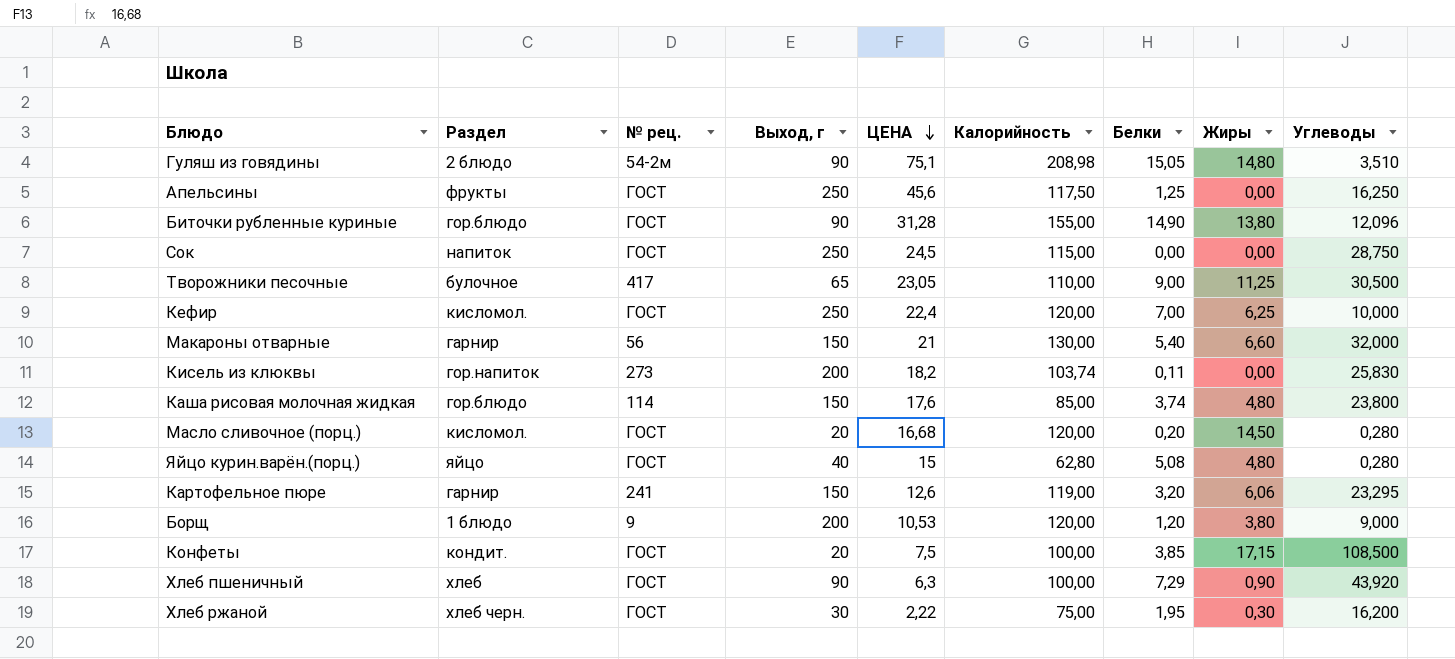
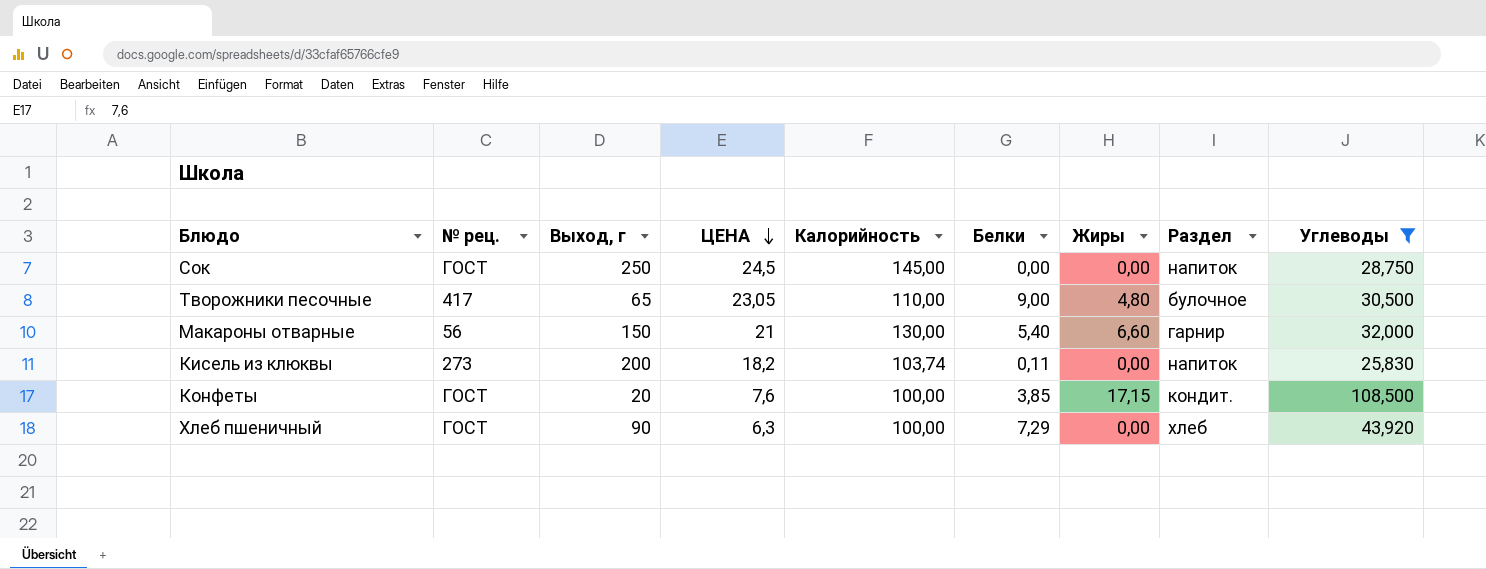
filter: none -> Углеводы >= 25,830
column Раздел | position: 2 -> 8
Сок | Калорийность: 115,00 -> 145,00
Творожники песочные | Жиры: 11,25 -> 4,80
Кисель из клюквы | Раздел: гор.напиток -> напиток
Конфеты | ЦЕНА: 7,5 -> 7,6
Хлеб пшеничный | Жиры: 0,90 -> 0,00

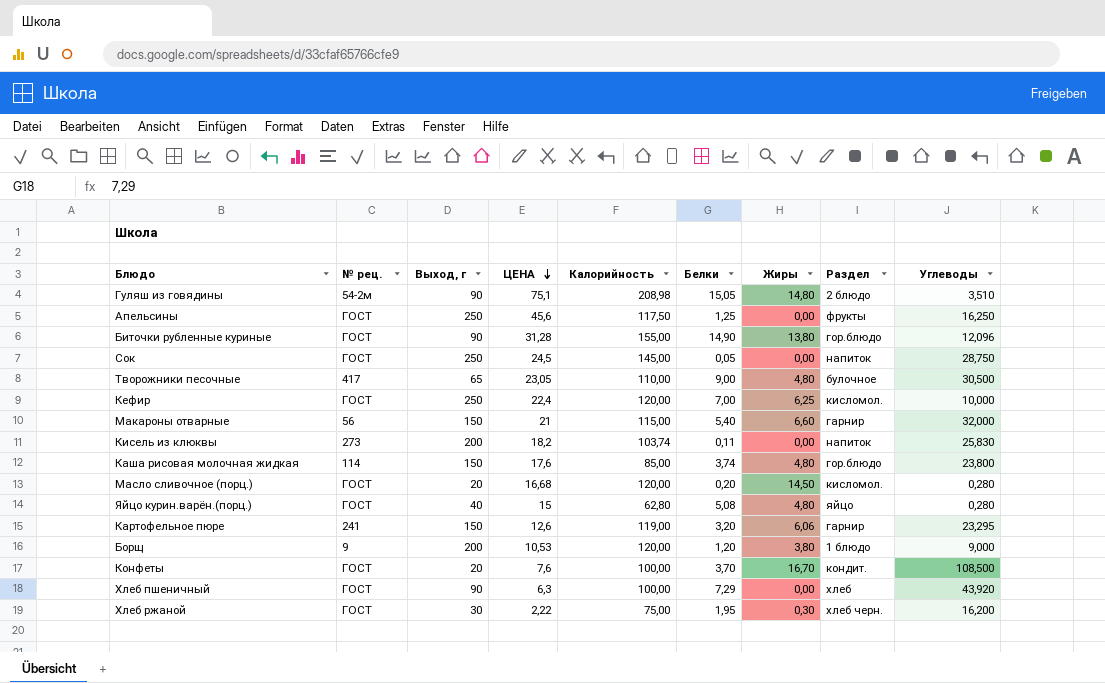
filter: Углеводы >= 25,830 -> none
Сок | Белки: 0,00 -> 0,05
Макароны отварные | Калорийность: 130,00 -> 115,00
Конфеты | Белки: 3,85 -> 3,70
Конфеты | Жиры: 17,15 -> 16,70

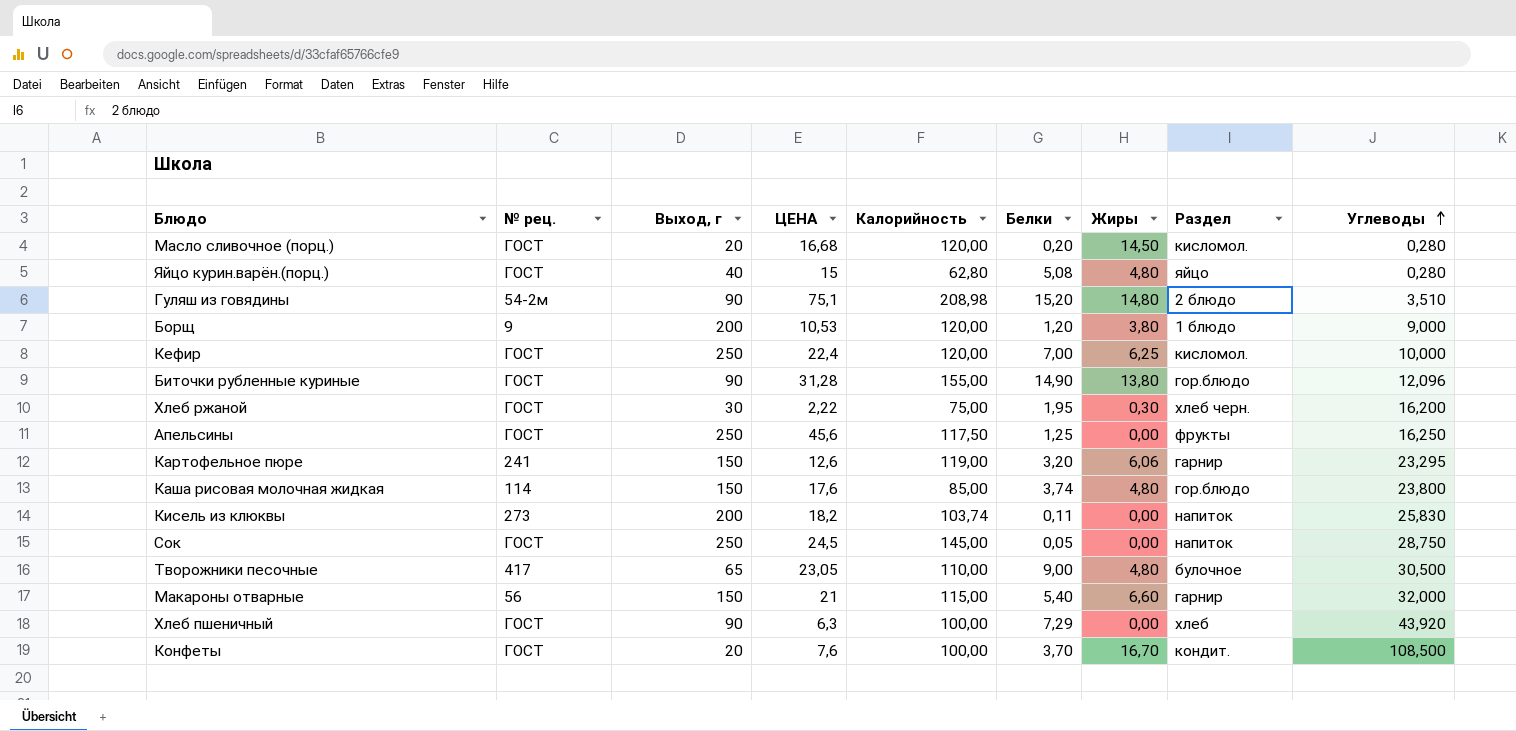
row order: ЦЕНА descending -> Углеводы ascending
Гуляш из говядины | Белки: 15,05 -> 15,20

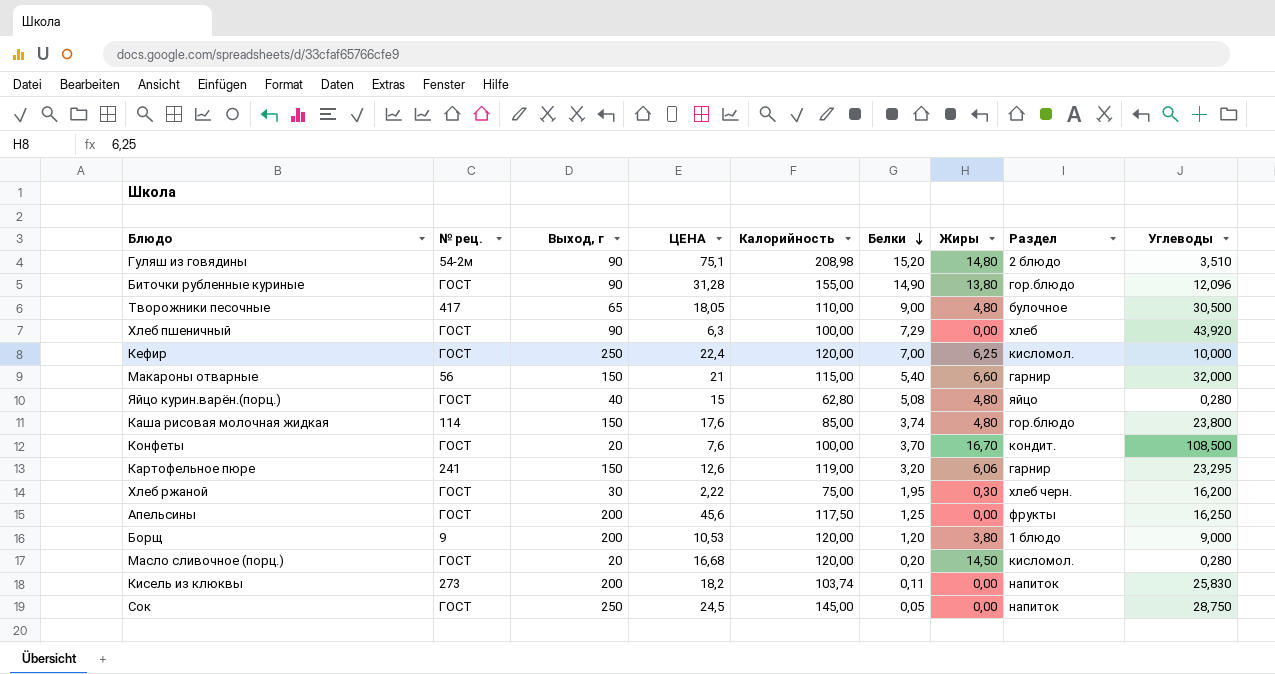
row order: Углеводы ascending -> Белки descending
Творожники песочные | ЦЕНА: 23,05 -> 18,05
Апельсины | Выход, г: 250 -> 200

